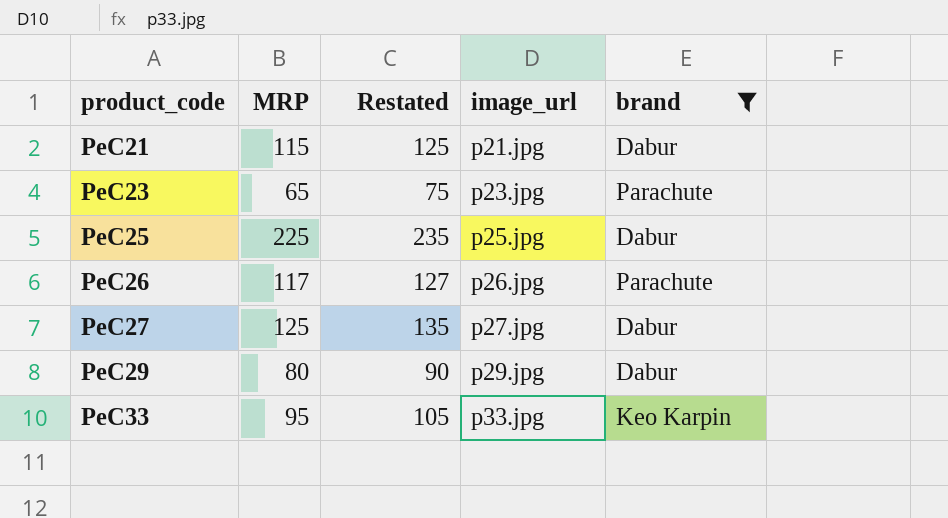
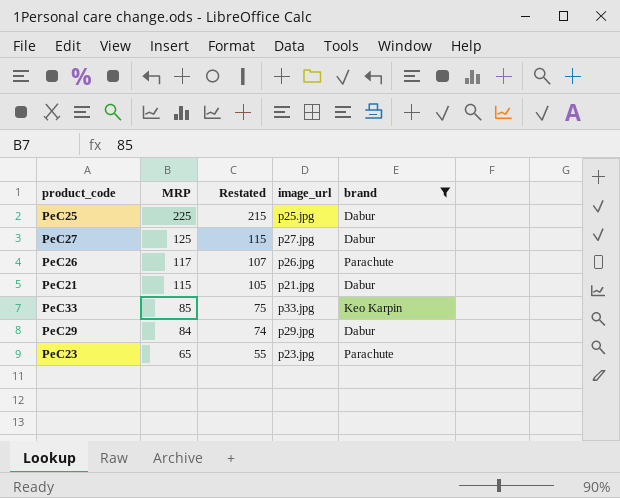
row order: product_code ascending -> MRP descending
column Restated | formula: [MRP] + 10 -> [MRP] - 10
PeC33 | MRP: 95 -> 85
PeC29 | MRP: 80 -> 84

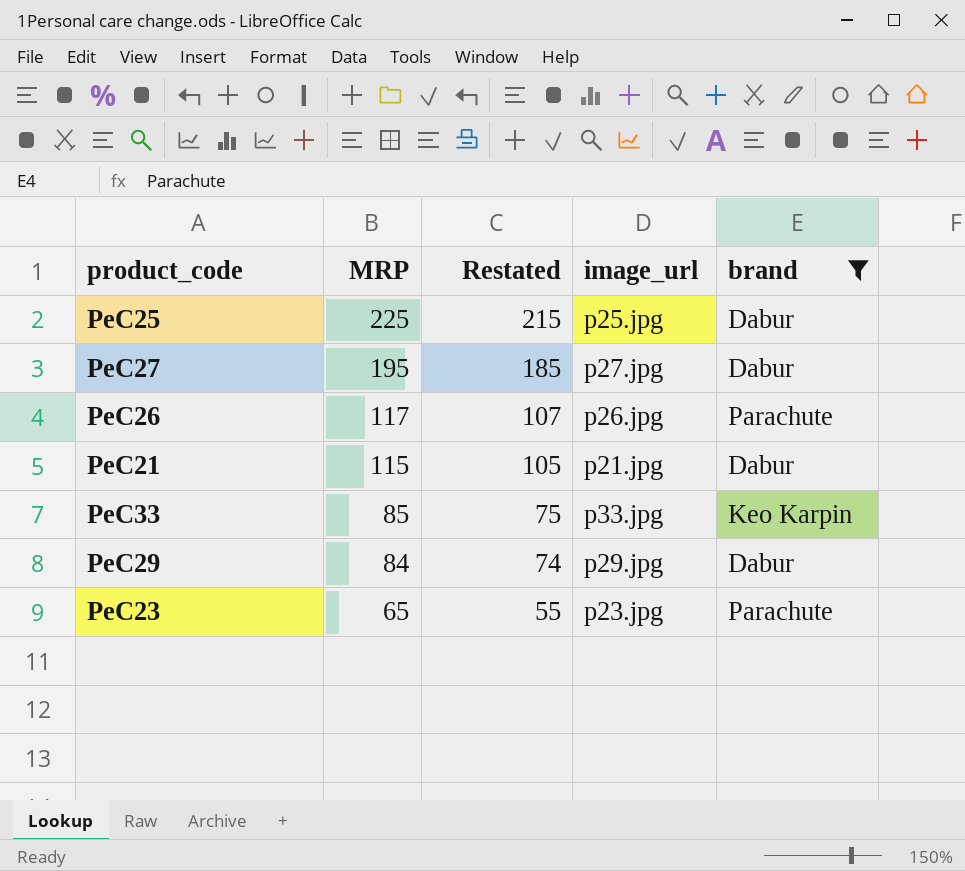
PeC27 | MRP: 125 -> 195
PeC27 | Restated: 115 -> 185

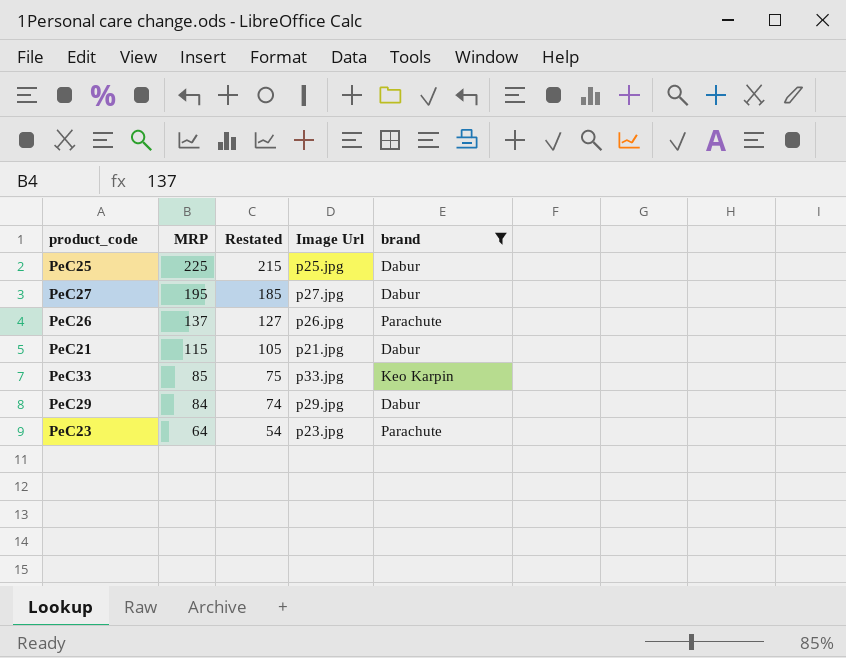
column name: image_url -> Image Url
PeC26 | MRP: 117 -> 137
PeC26 | Restated: 107 -> 127
PeC23 | MRP: 65 -> 64
PeC23 | Restated: 55 -> 54

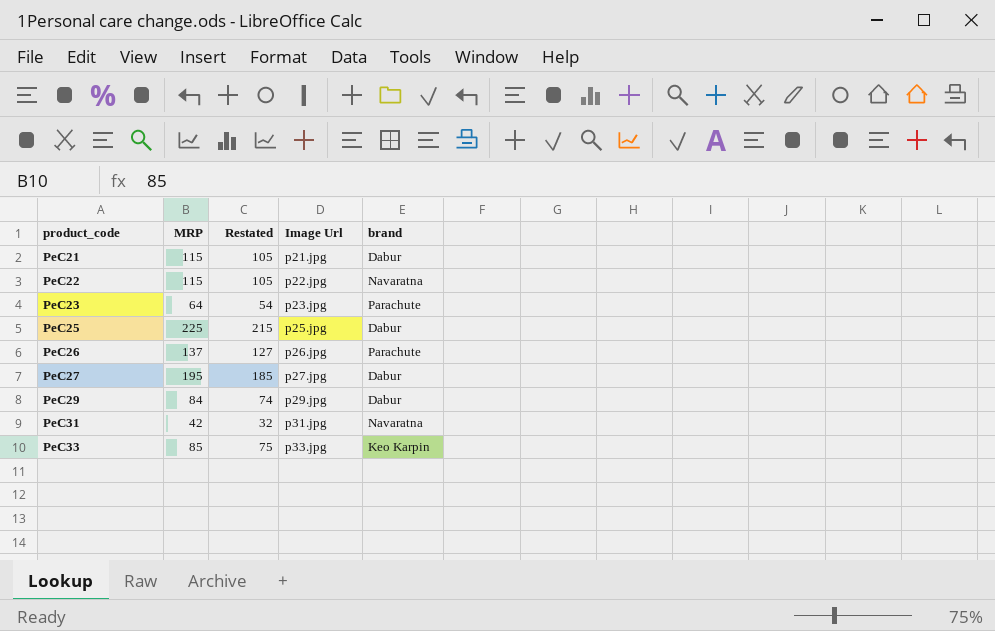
filter: brand != Navaratna -> none
row order: MRP descending -> product_code ascending

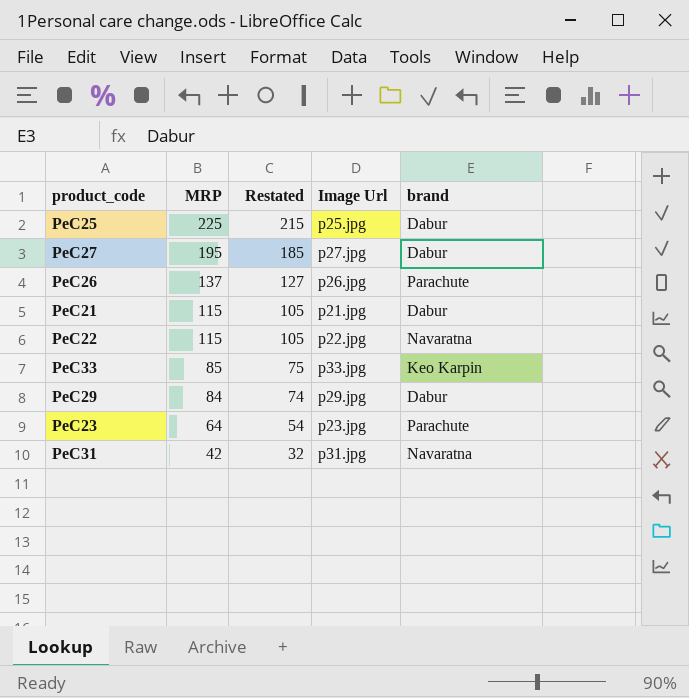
row order: product_code ascending -> MRP descending

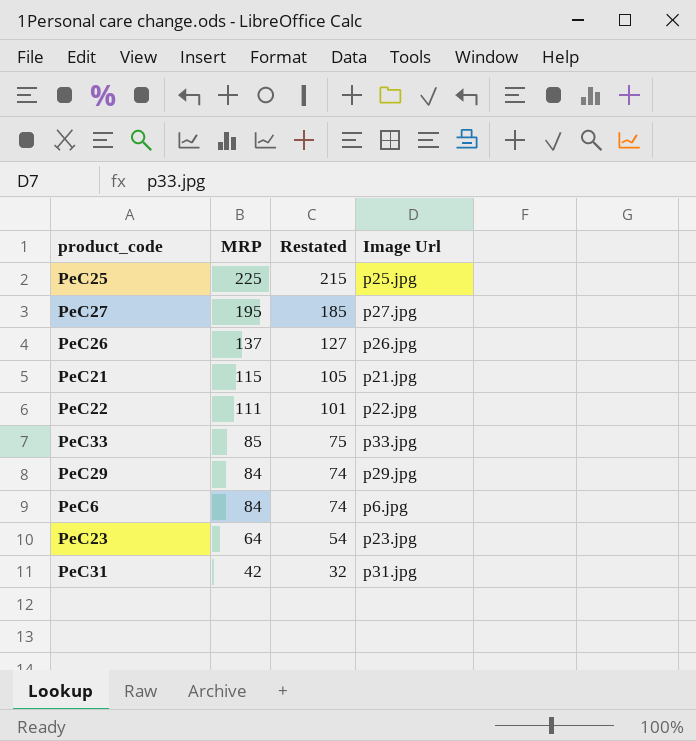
column brand | position: 5 -> none
PeC22 | MRP: 115 -> 111
PeC22 | Restated: 105 -> 101
row PeC6: none -> 84 | 74 | p6.jpg

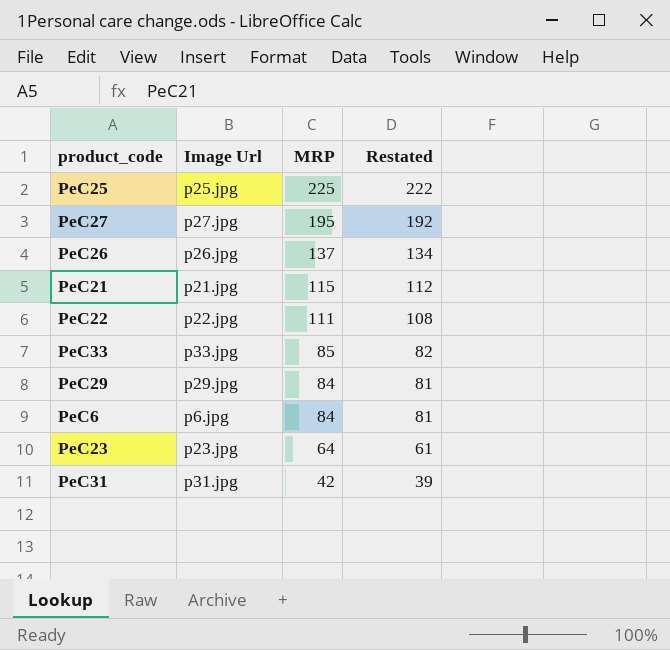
column Image Url | position: 4 -> 2
column Restated | formula: [MRP] - 10 -> [MRP] - 3

